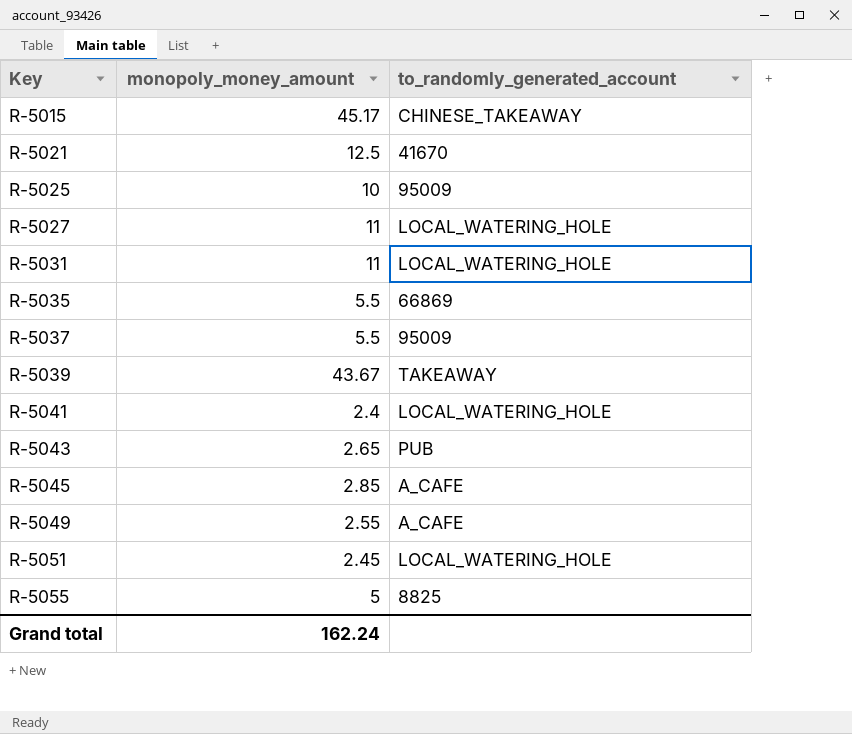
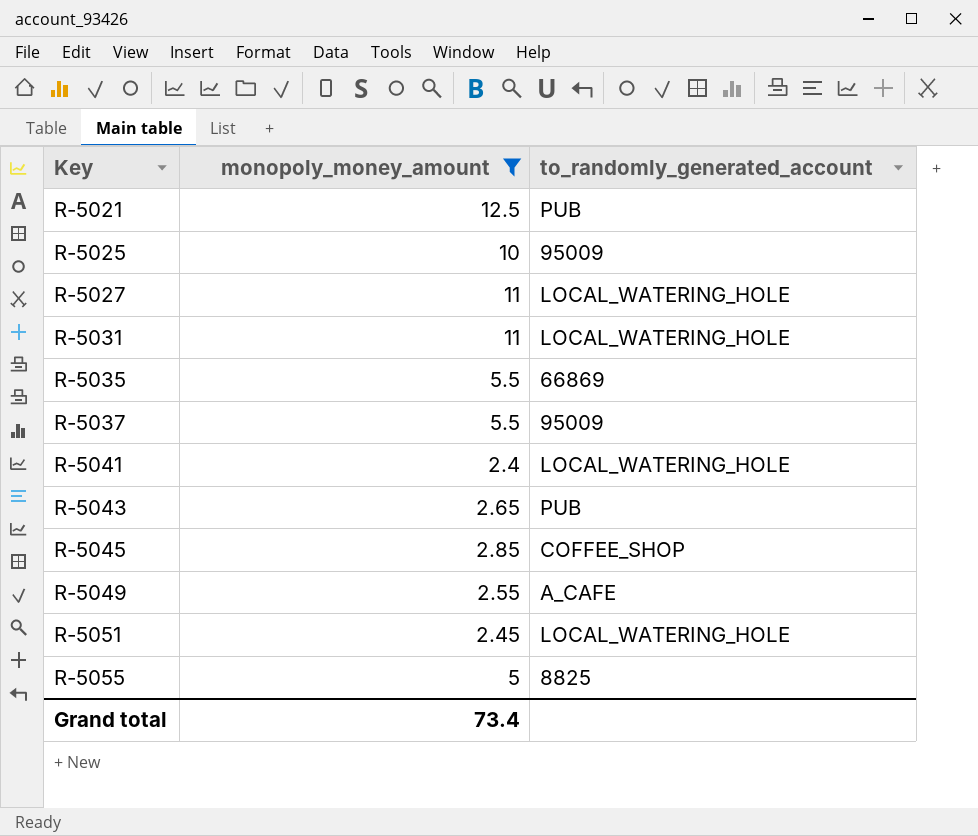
filter: none -> monopoly_money_amount <= 12.5
R-5021 | to_randomly_generated_account: 41670 -> PUB
R-5045 | to_randomly_generated_account: A_CAFE -> COFFEE_SHOP
Grand total | monopoly_money_amount: 162.24 -> 73.4

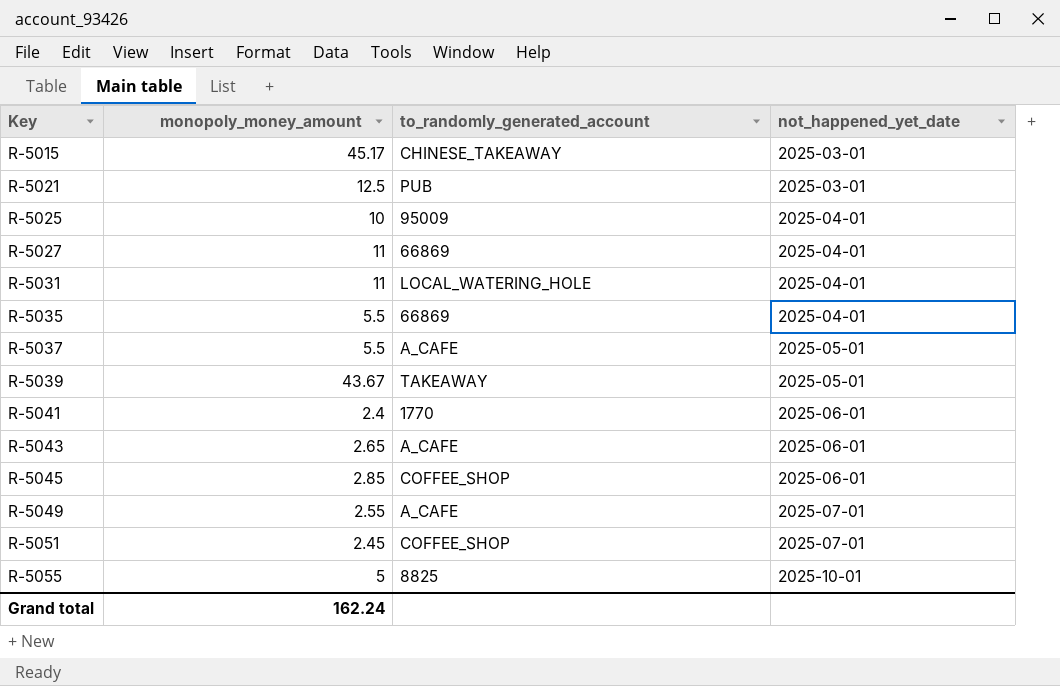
filter: monopoly_money_amount <= 12.5 -> none
column not_happened_yet_date | position: none -> 4
R-5027 | to_randomly_generated_account: LOCAL_WATERING_HOLE -> 66869
R-5037 | to_randomly_generated_account: 95009 -> A_CAFE
R-5041 | to_randomly_generated_account: LOCAL_WATERING_HOLE -> 1770
R-5043 | to_randomly_generated_account: PUB -> A_CAFE
R-5051 | to_randomly_generated_account: LOCAL_WATERING_HOLE -> COFFEE_SHOP
Grand total | monopoly_money_amount: 73.4 -> 162.24

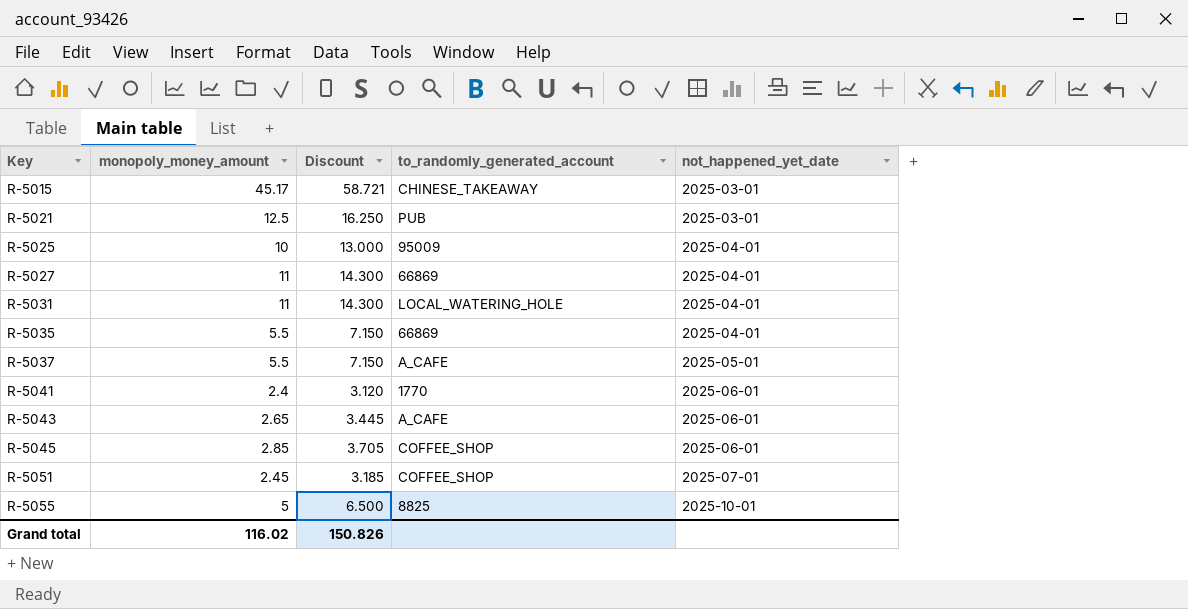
column Discount | formula: none -> [monopoly_money_amount] * 1.3
row R-5039: 43.67 | TAKEAWAY | 2025-05-01 -> none
row R-5049: 2.55 | A_CAFE | 2025-07-01 -> none
Grand total | monopoly_money_amount: 162.24 -> 116.02

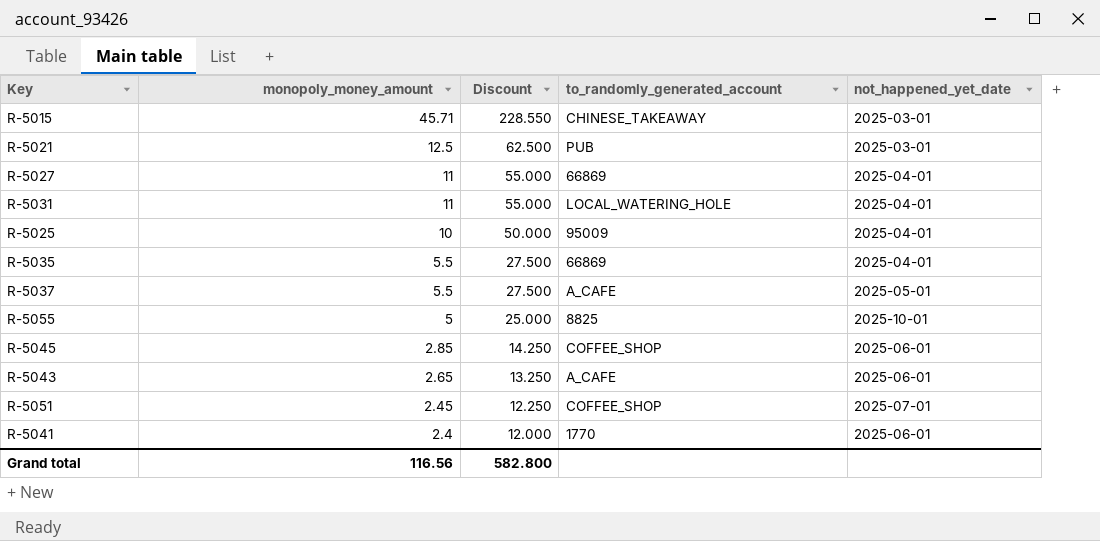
row order: Key ascending -> monopoly_money_amount descending
column Discount | formula: [monopoly_money_amount] * 1.3 -> [monopoly_money_amount] * 5
R-5015 | monopoly_money_amount: 45.17 -> 45.71
Grand total | monopoly_money_amount: 116.02 -> 116.56
Grand total | Discount: 150.826 -> 582.800

